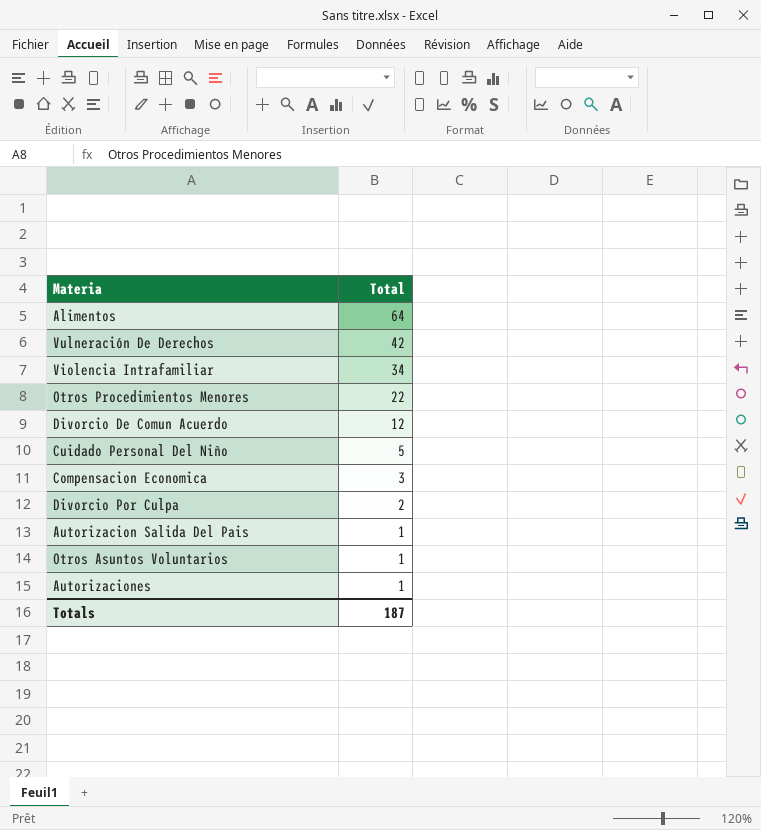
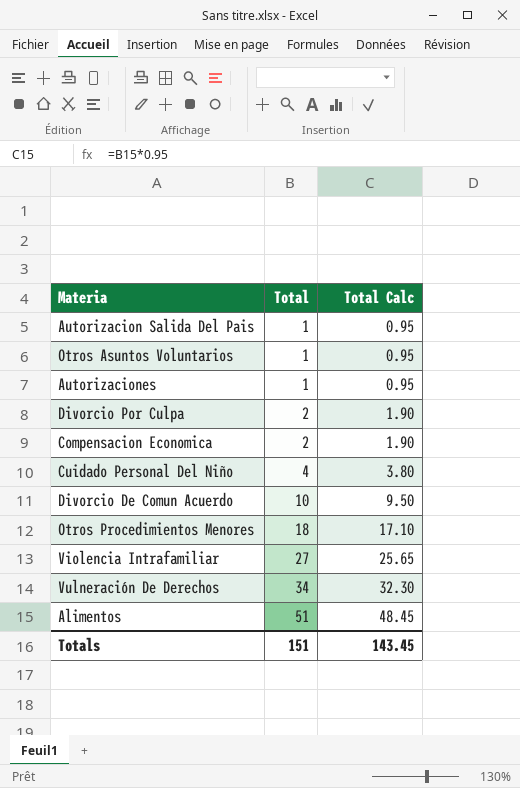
row order: Total descending -> Total ascending
column Total Calc | formula: none -> [Total] * 0.95
Compensacion Economica | Total: 3 -> 2
Cuidado Personal Del Niño | Total: 5 -> 4
Divorcio De Comun Acuerdo | Total: 12 -> 10
Otros Procedimientos Menores | Total: 22 -> 18
Violencia Intrafamiliar | Total: 34 -> 27
Vulneración De Derechos | Total: 42 -> 34
Alimentos | Total: 64 -> 51
Totals | Total: 187 -> 151

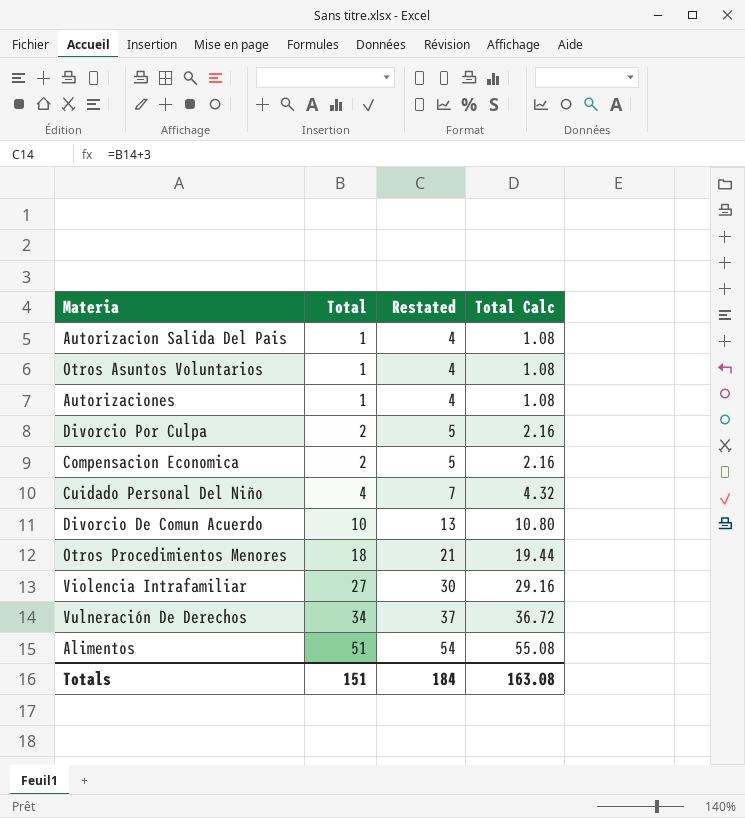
column Restated | formula: none -> [Total] + 3
column Total Calc | formula: [Total] * 0.95 -> [Total] * 1.08
Totals | Total Calc: 143.45 -> 163.08

